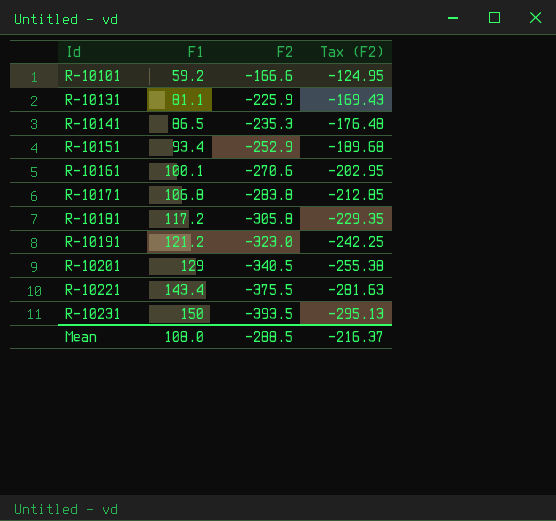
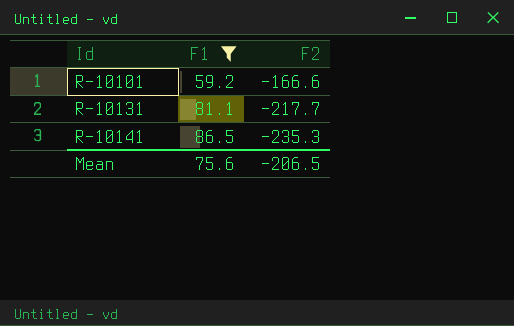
filter: none -> F1 <= 86.5
column Tax (F2) | formula: [F2] * 0.75 -> none
R-10131 | F2: -225.9 -> -217.7
Mean | F1: 108.0 -> 75.6
Mean | F2: -288.5 -> -206.5

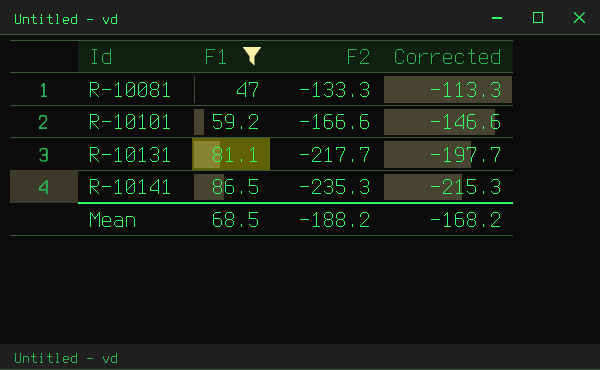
column Corrected | formula: none -> [F2] + 20
row R-10081: none -> 47 | -133.3 | -113.3
Mean | F1: 75.6 -> 68.5
Mean | F2: -206.5 -> -188.2

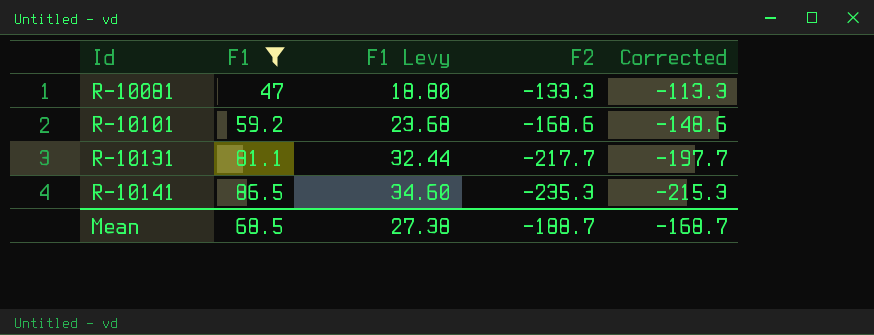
column F1 Levy | formula: none -> [F1] * 0.4
R-10101 | F2: -166.6 -> -168.6
R-10101 | Corrected: -146.6 -> -148.6
Mean | F2: -188.2 -> -188.7
Mean | Corrected: -168.2 -> -168.7

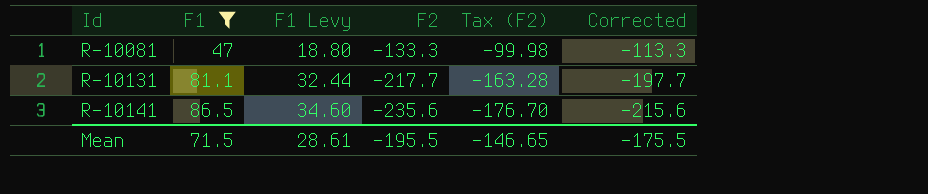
column Tax (F2) | formula: none -> [F2] * 0.75
row R-10101: 59.2 | 23.68 | -168.6 | -148.6 -> none
R-10141 | F2: -235.3 -> -235.6
R-10141 | Corrected: -215.3 -> -215.6
Mean | F1: 68.5 -> 71.5
Mean | F1 Levy: 27.38 -> 28.61
Mean | F2: -188.7 -> -195.5
Mean | Corrected: -168.7 -> -175.5

